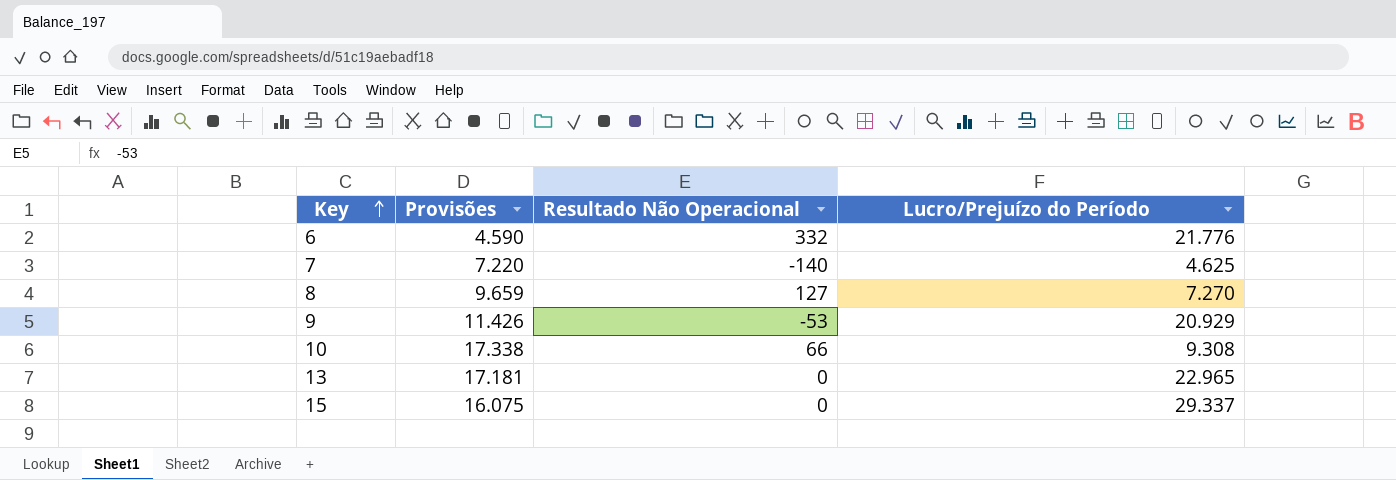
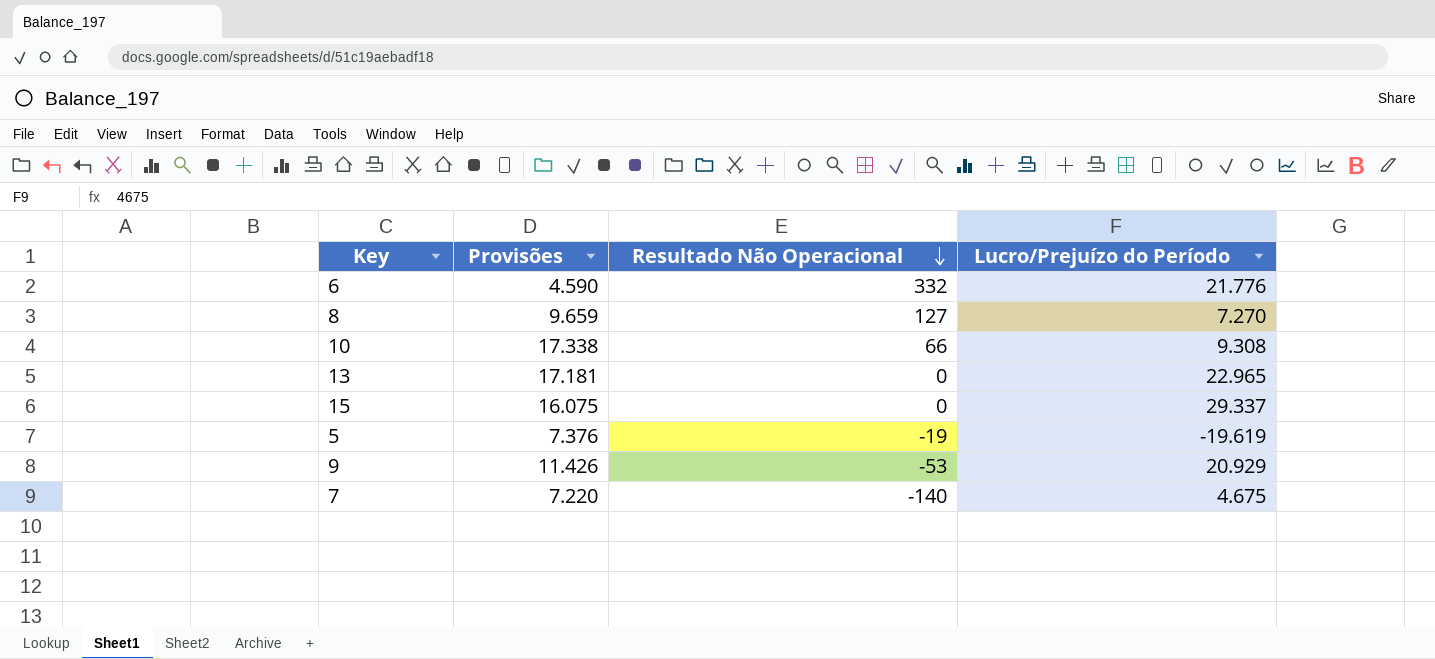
row order: Key ascending -> Resultado Não Operacional descending
row 5: none -> 7.376 | -19 | -19.619
7 | Lucro/Prejuízo do Período: 4.625 -> 4.675

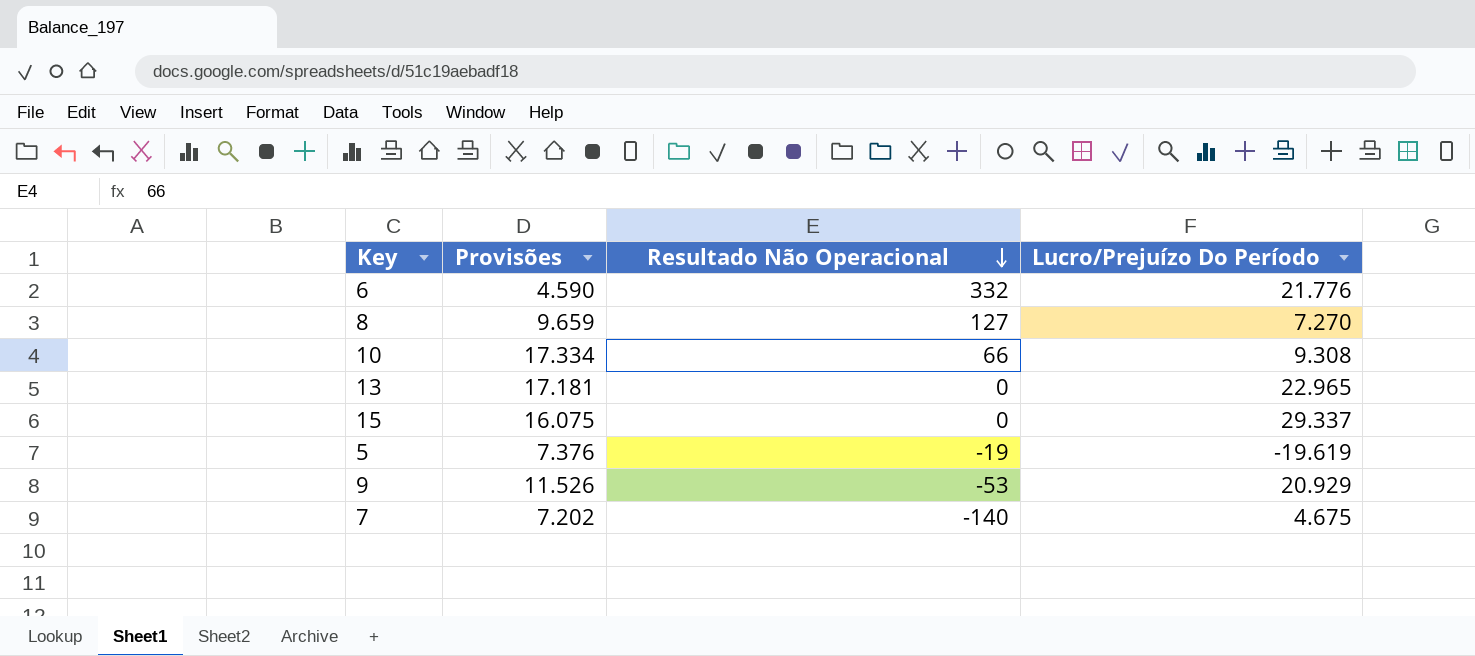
column name: Lucro/Prejuízo do Período -> Lucro/Prejuízo Do Período
10 | Provisões: 17.338 -> 17.334
9 | Provisões: 11.426 -> 11.526
7 | Provisões: 7.220 -> 7.202

